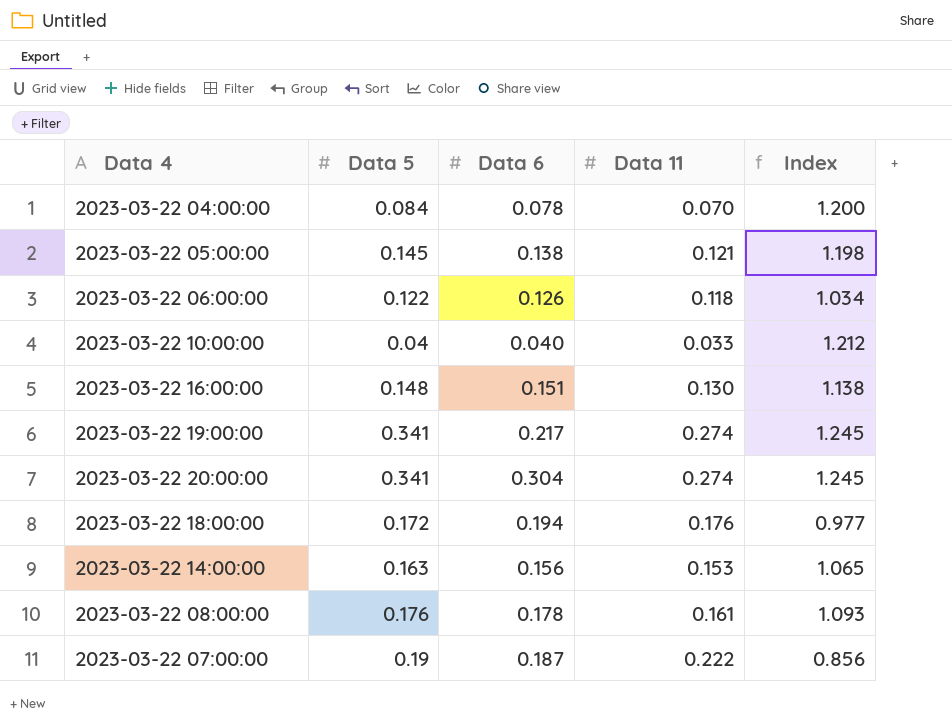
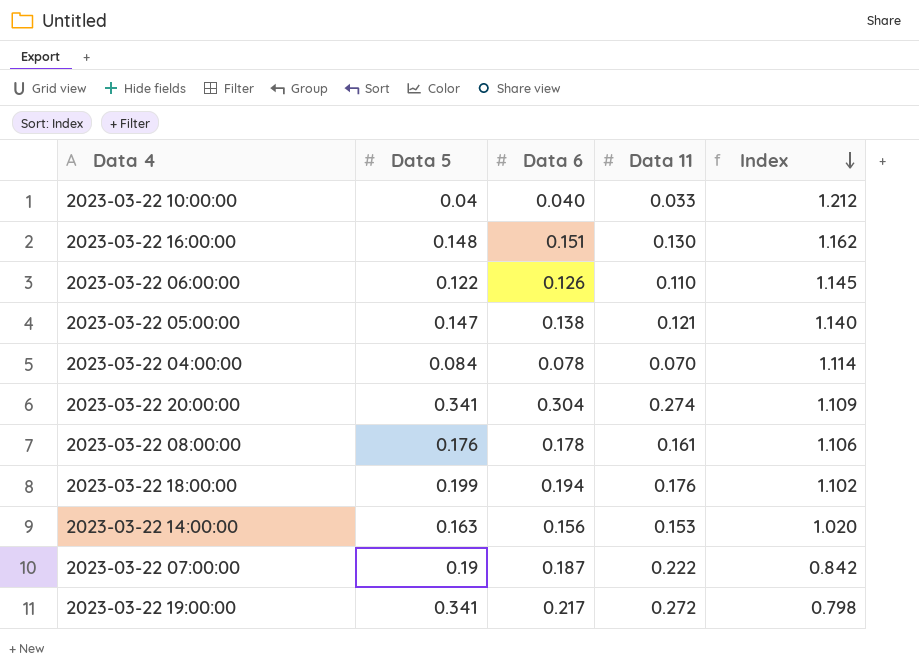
row order: none -> Index descending
column Index | formula: [Data 5] / [Data 11] -> [Data 6] / [Data 11]
2023-03-22 06:00:00 | Data 11: 0.118 -> 0.110
2023-03-22 05:00:00 | Data 5: 0.145 -> 0.147
2023-03-22 18:00:00 | Data 5: 0.172 -> 0.199
2023-03-22 19:00:00 | Data 11: 0.274 -> 0.272

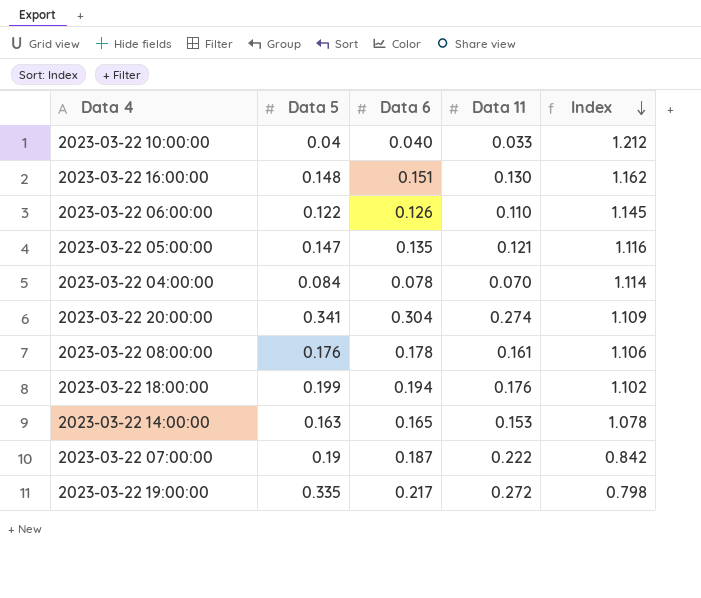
2023-03-22 05:00:00 | Data 6: 0.138 -> 0.135
2023-03-22 05:00:00 | Index: 1.140 -> 1.116
2023-03-22 14:00:00 | Data 6: 0.156 -> 0.165
2023-03-22 14:00:00 | Index: 1.020 -> 1.078
2023-03-22 19:00:00 | Data 5: 0.341 -> 0.335

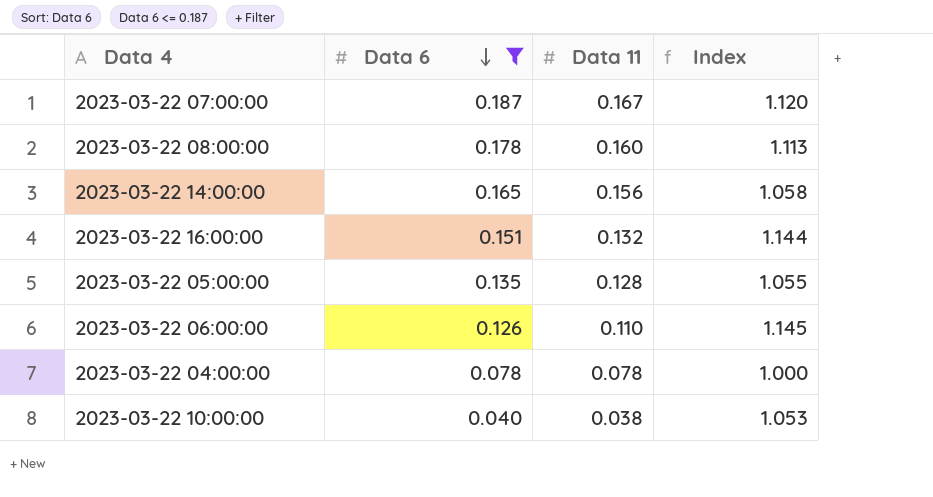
filter: none -> Data 6 <= 0.187
row order: Index descending -> Data 6 descending
column Data 5 | position: 2 -> none
2023-03-22 07:00:00 | Data 11: 0.222 -> 0.167
2023-03-22 07:00:00 | Index: 0.842 -> 1.120
2023-03-22 08:00:00 | Data 11: 0.161 -> 0.160
2023-03-22 08:00:00 | Index: 1.106 -> 1.113
2023-03-22 14:00:00 | Data 11: 0.153 -> 0.156
2023-03-22 14:00:00 | Index: 1.078 -> 1.058
2023-03-22 16:00:00 | Data 11: 0.130 -> 0.132
2023-03-22 16:00:00 | Index: 1.162 -> 1.144
2023-03-22 05:00:00 | Data 11: 0.121 -> 0.128
2023-03-22 05:00:00 | Index: 1.116 -> 1.055
2023-03-22 04:00:00 | Data 11: 0.070 -> 0.078
2023-03-22 04:00:00 | Index: 1.114 -> 1.000
2023-03-22 10:00:00 | Data 11: 0.033 -> 0.038
2023-03-22 10:00:00 | Index: 1.212 -> 1.053

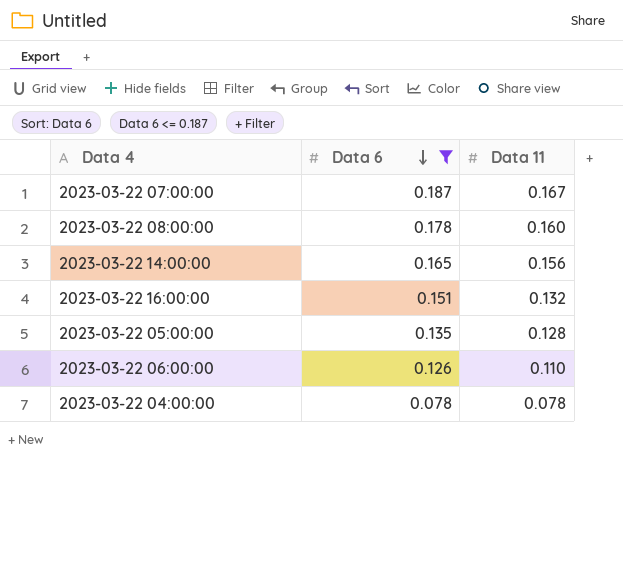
column Index | formula: [Data 6] / [Data 11] -> none
row 2023-03-22 10:00:00: 0.040 | 0.038 | 1.053 -> none

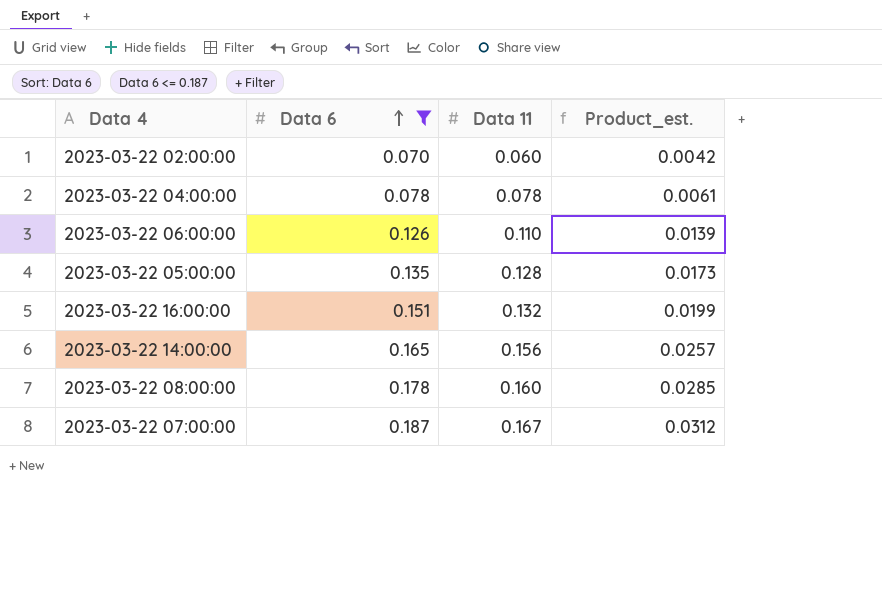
row order: Data 6 descending -> Data 6 ascending
column Product_est. | formula: none -> [Data 6] * [Data 11]
row 2023-03-22 02:00:00: none -> 0.070 | 0.060 | 0.0042

